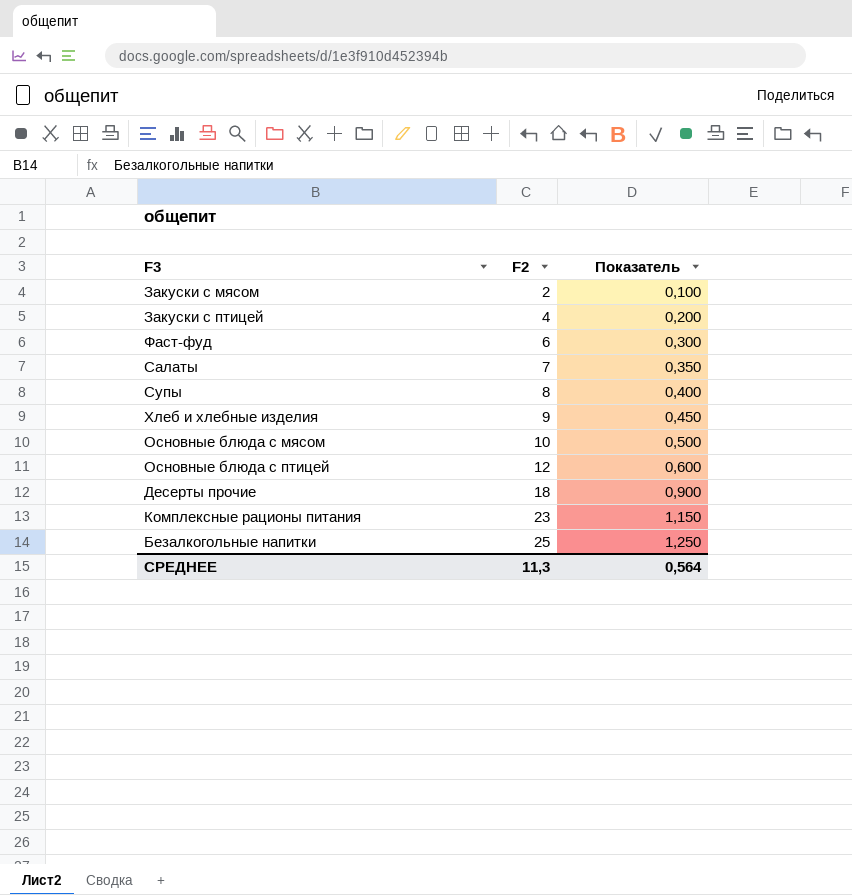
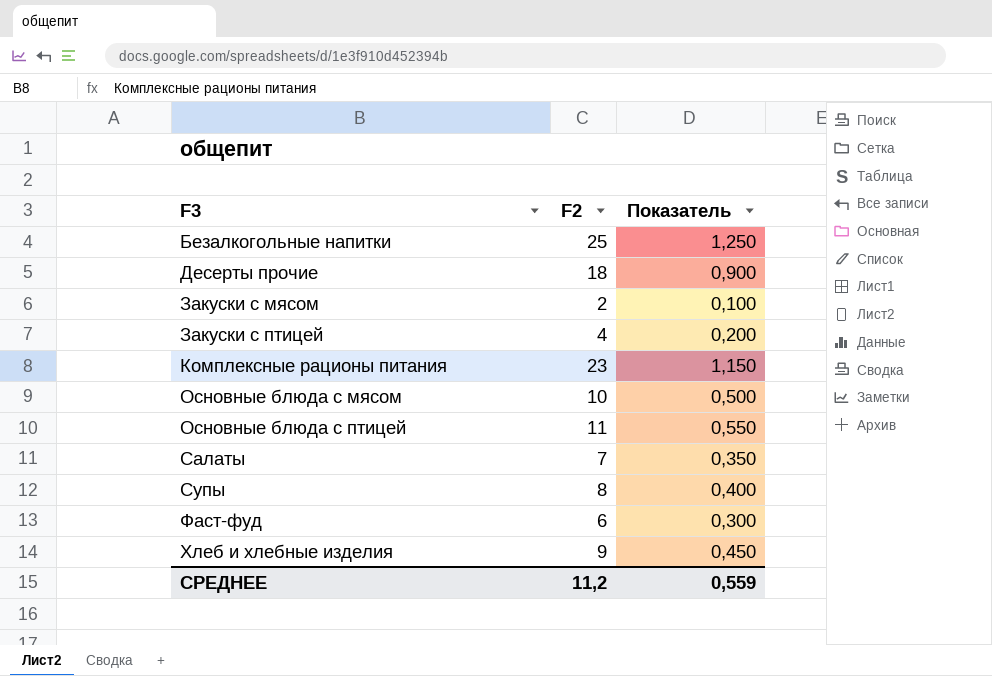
row order: F2 ascending -> F3 ascending
Основные блюда с птицей | F2: 12 -> 11
Основные блюда с птицей | Показатель: 0,600 -> 0,550
СРЕДНЕЕ | F2: 11,3 -> 11,2
СРЕДНЕЕ | Показатель: 0,564 -> 0,559

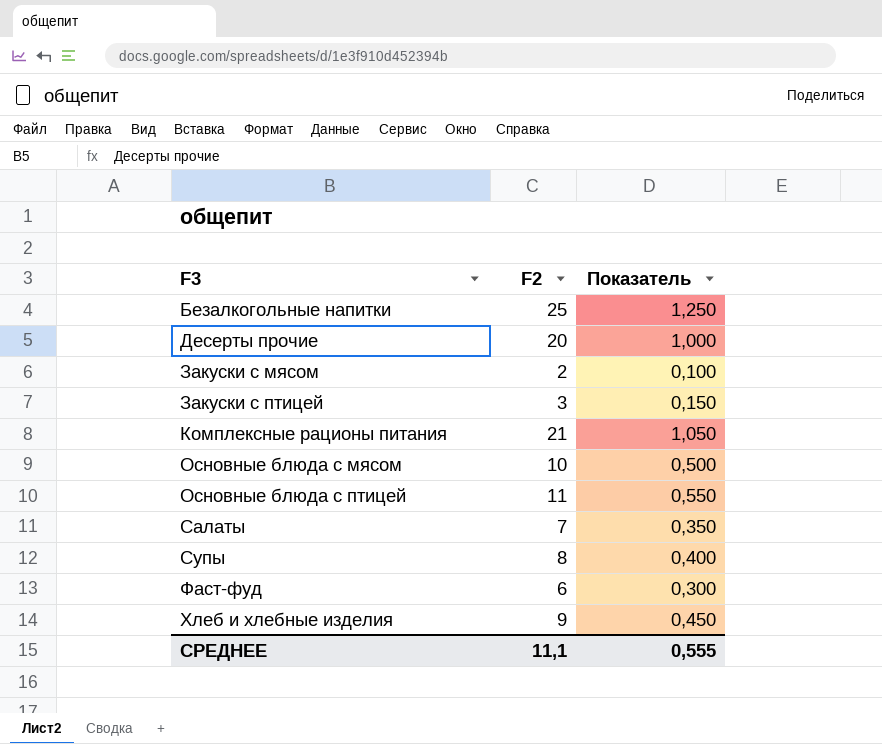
Десерты прочие | F2: 18 -> 20
Десерты прочие | Показатель: 0,900 -> 1,000
Закуски с птицей | F2: 4 -> 3
Закуски с птицей | Показатель: 0,200 -> 0,150
Комплексные рационы питания | F2: 23 -> 21
Комплексные рационы питания | Показатель: 1,150 -> 1,050
СРЕДНЕЕ | F2: 11,2 -> 11,1
СРЕДНЕЕ | Показатель: 0,559 -> 0,555

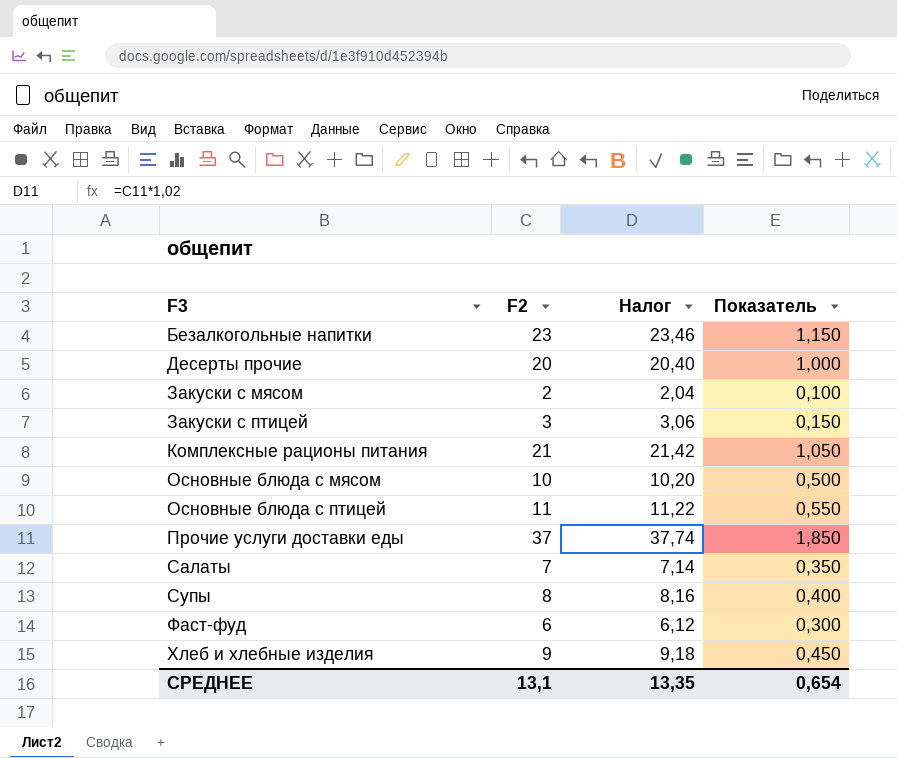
column Налог | formula: none -> [F2] * 1,02
Безалкогольные напитки | F2: 25 -> 23
Безалкогольные напитки | Показатель: 1,250 -> 1,150
row Прочие услуги доставки еды: none -> 37 | 37,74 | 1,850
СРЕДНЕЕ | F2: 11,1 -> 13,1
СРЕДНЕЕ | Показатель: 0,555 -> 0,654

